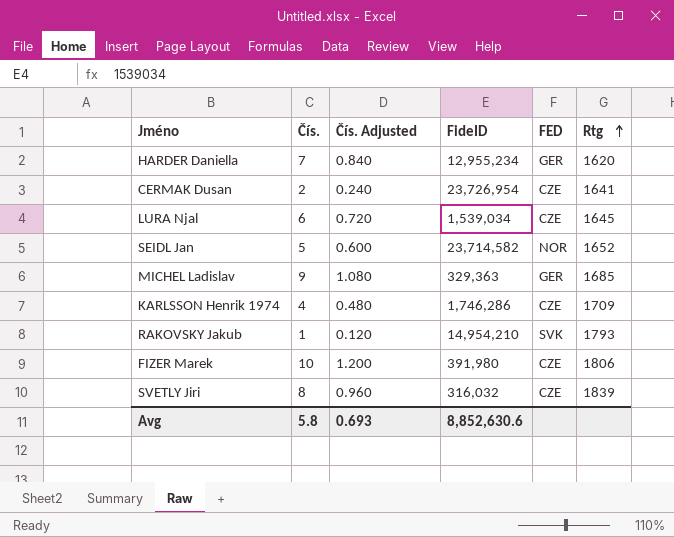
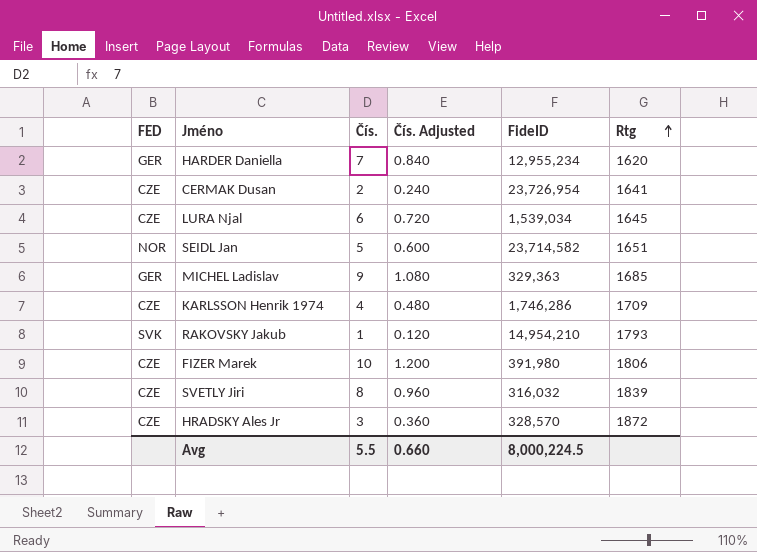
column FED | position: 5 -> 1
SEIDL Jan | Rtg: 1652 -> 1651
row HRADSKY Ales Jr: none -> CZE | 3 | 0.360 | 328,570 | 1872
Avg | Čís.: 5.8 -> 5.5
Avg | Čís. Adjusted: 0.693 -> 0.660
Avg | FideID: 8,852,630.6 -> 8,000,224.5

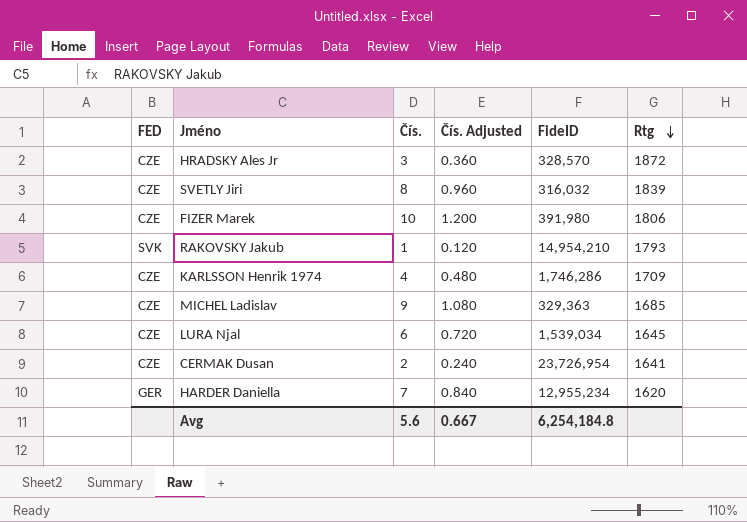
row order: Rtg ascending -> Rtg descending
row SEIDL Jan: NOR | 5 | 0.600 | 23,714,582 | 1651 -> none
MICHEL Ladislav | FED: GER -> CZE
Avg | Čís.: 5.5 -> 5.6
Avg | Čís. Adjusted: 0.660 -> 0.667
Avg | FideID: 8,000,224.5 -> 6,254,184.8

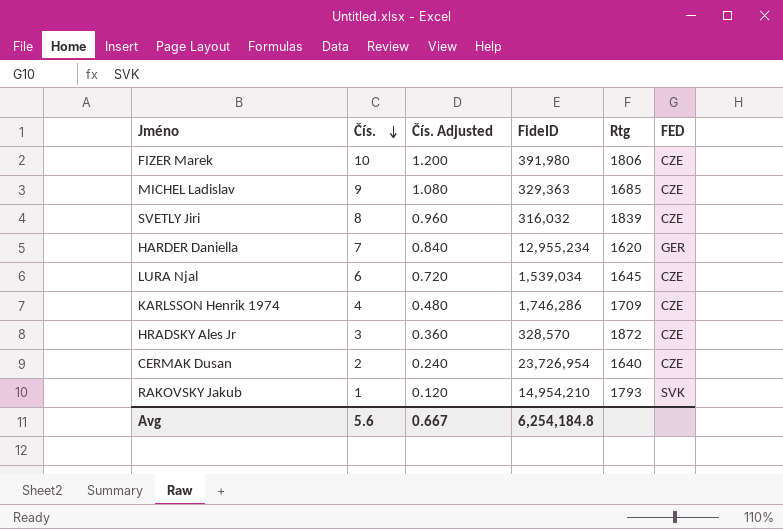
row order: Rtg descending -> Čís. descending
column FED | position: 1 -> 6
CERMAK Dusan | Rtg: 1641 -> 1640

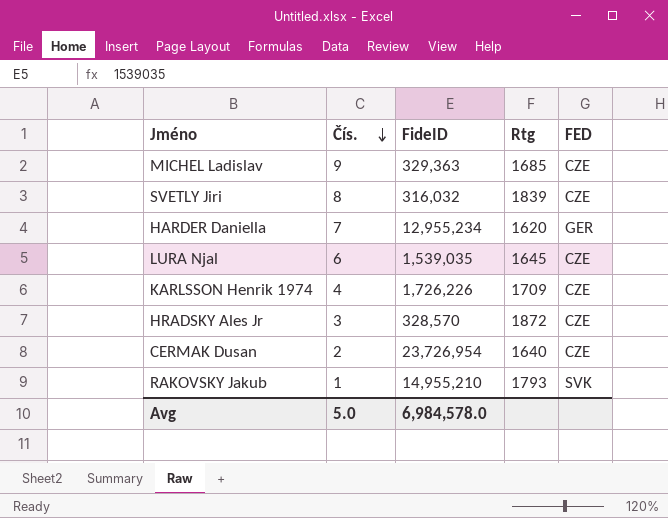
column Čís. Adjusted | formula: [Čís.] * 0.12 -> none
row FIZER Marek: 10 | 1.200 | 391,980 | 1806 | CZE -> none
LURA Njal | FideID: 1,539,034 -> 1,539,035
KARLSSON Henrik 1974 | FideID: 1,746,286 -> 1,726,226
RAKOVSKY Jakub | FideID: 14,954,210 -> 14,955,210
Avg | Čís.: 5.6 -> 5.0
Avg | FideID: 6,254,184.8 -> 6,984,578.0

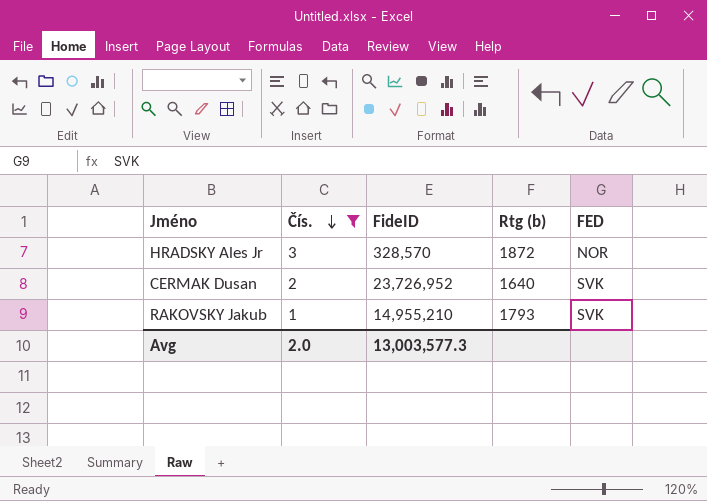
filter: none -> Čís. <= 3
column name: Rtg -> Rtg (b)
HRADSKY Ales Jr | FED: CZE -> NOR
CERMAK Dusan | FideID: 23,726,954 -> 23,726,952
CERMAK Dusan | FED: CZE -> SVK
Avg | Čís.: 5.0 -> 2.0
Avg | FideID: 6,984,578.0 -> 13,003,577.3

